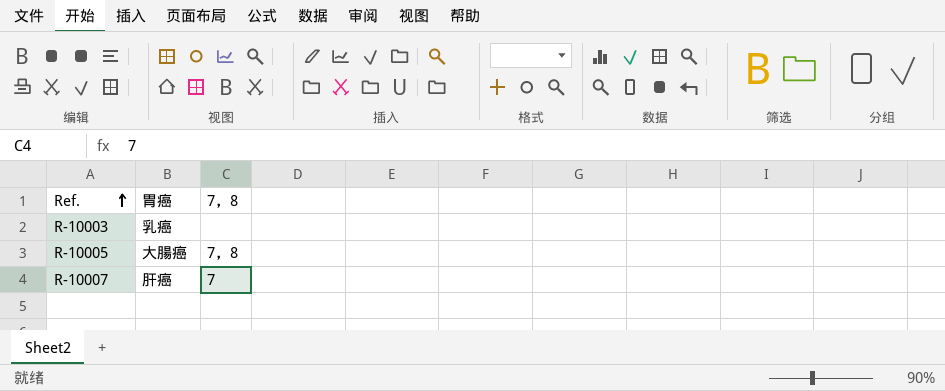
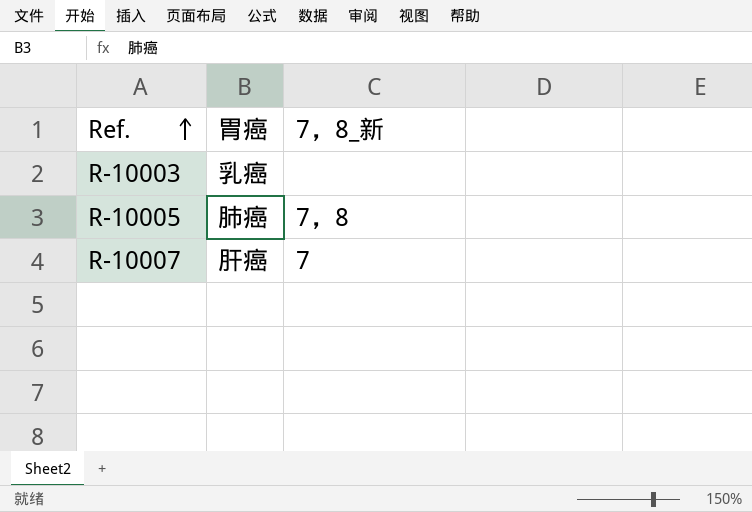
column name: 7，8 -> 7，8_新
R-10005 | 胃癌: 大腸癌 -> 肺癌

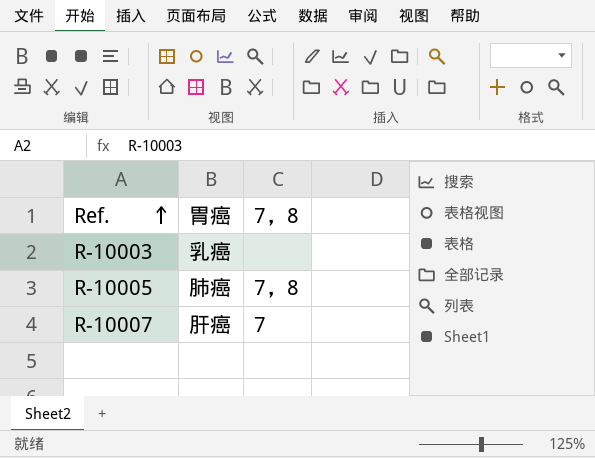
column name: 7，8_新 -> 7，8

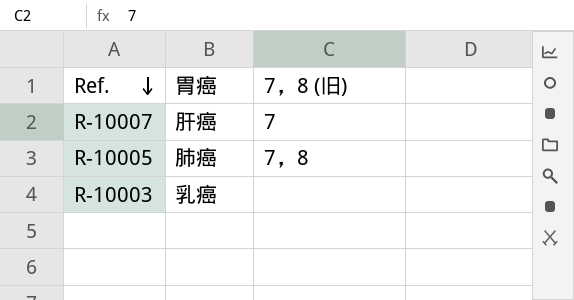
row order: Ref. ascending -> Ref. descending
column name: 7，8 -> 7，8 (旧)

